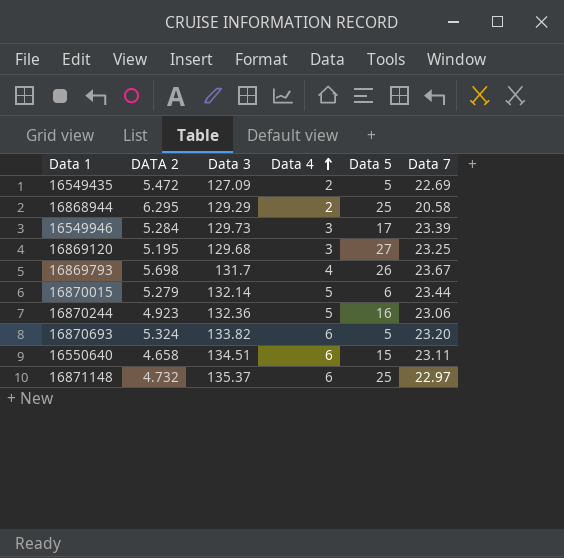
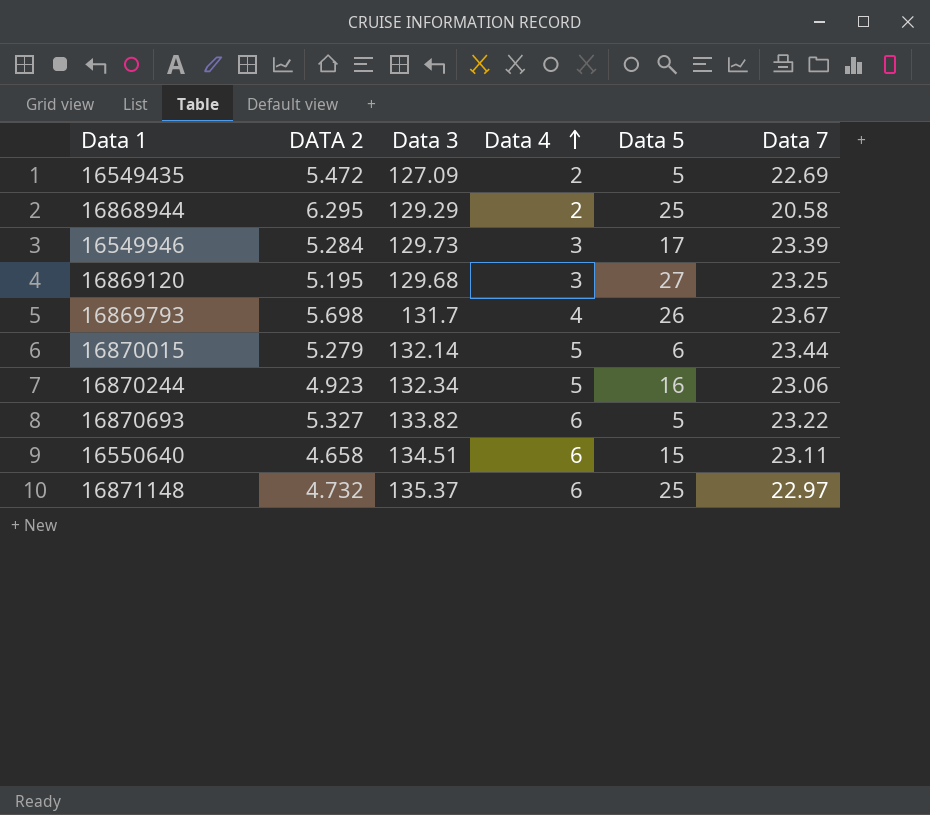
16870244 | Data 3: 132.36 -> 132.34
16870693 | DATA 2: 5.324 -> 5.327
16870693 | Data 7: 23.20 -> 23.22

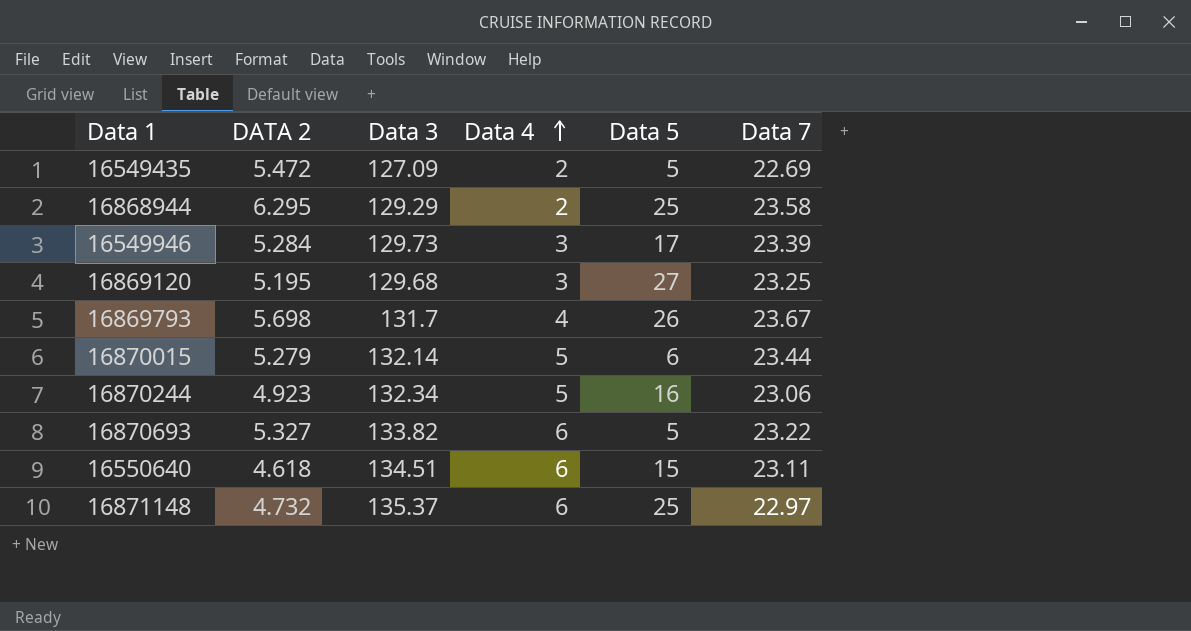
16868944 | Data 7: 20.58 -> 23.58
16550640 | DATA 2: 4.658 -> 4.618

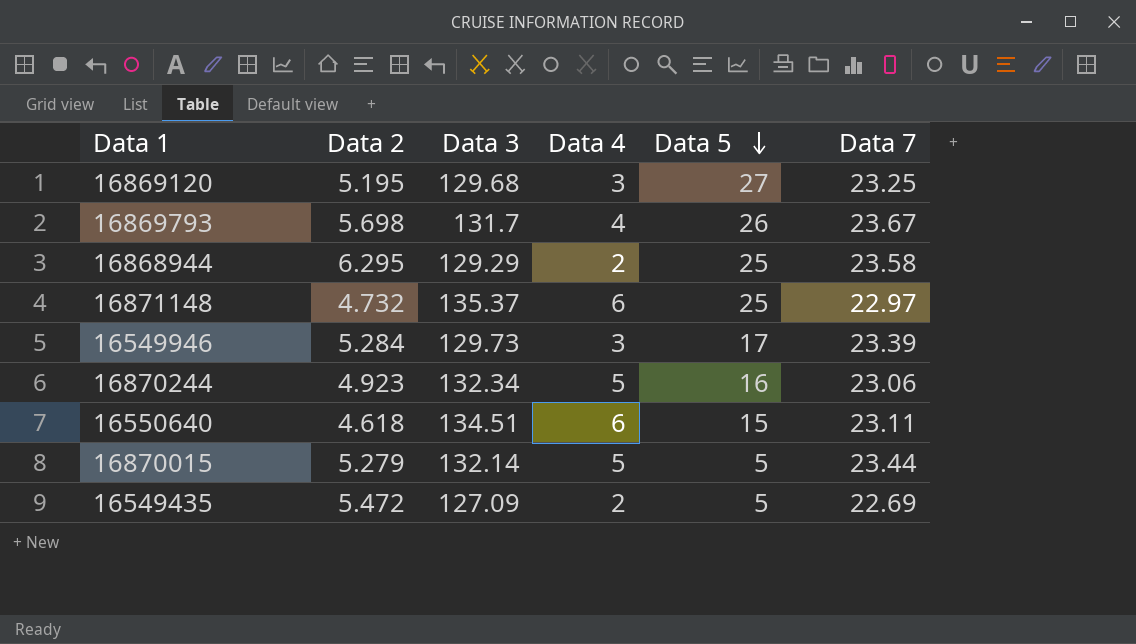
row order: Data 4 ascending -> Data 5 descending
column name: DATA 2 -> Data 2
row 16870693: 5.327 | 133.82 | 6 | 5 | 23.22 -> none
16870015 | Data 5: 6 -> 5

